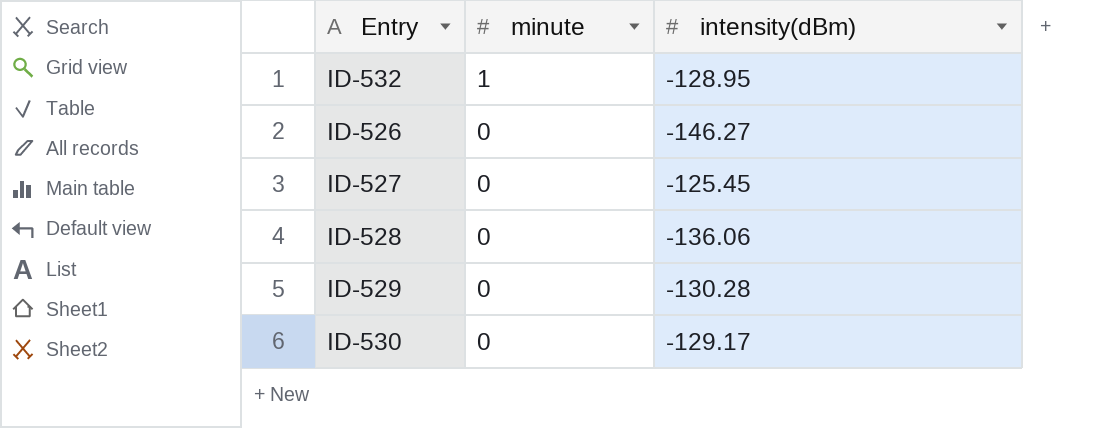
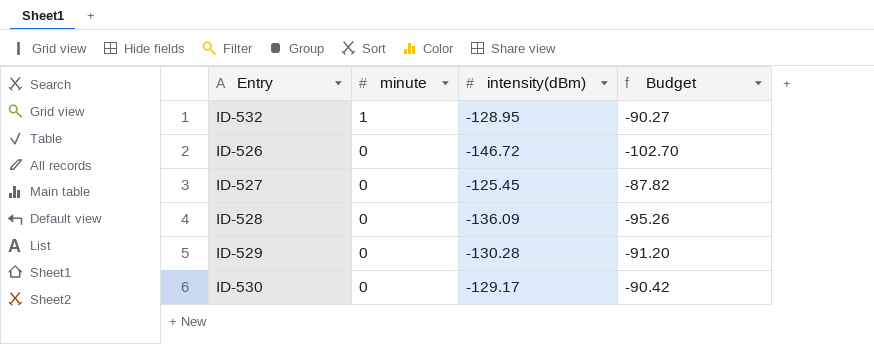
column Budget | formula: none -> [intensity(dBm)] * 0.7
ID-526 | intensity(dBm): -146.27 -> -146.72
ID-528 | intensity(dBm): -136.06 -> -136.09

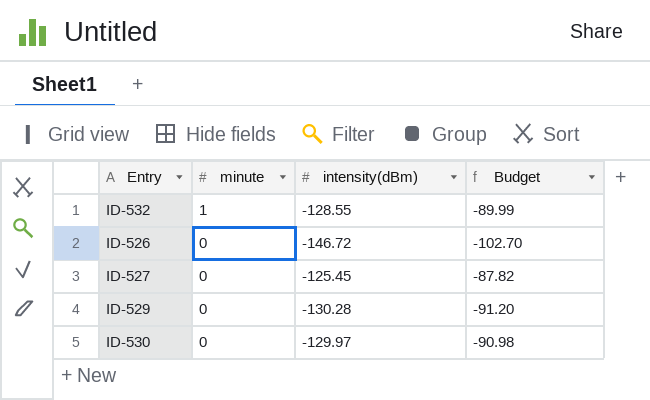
row ID-528: 0 | -136.09 | -95.26 -> none
ID-532 | intensity(dBm): -128.95 -> -128.55
ID-532 | Budget: -90.27 -> -89.99
ID-530 | intensity(dBm): -129.17 -> -129.97
ID-530 | Budget: -90.42 -> -90.98

